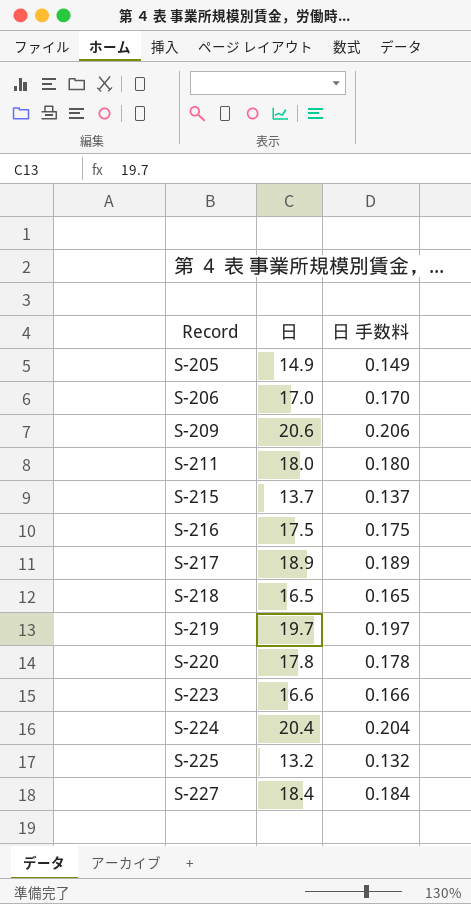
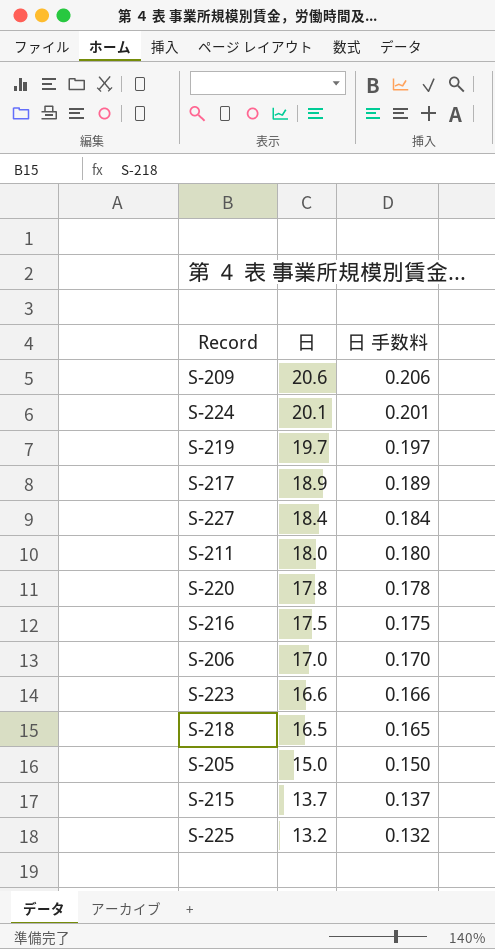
row order: Record ascending -> 日 descending
S-224 | 日: 20.4 -> 20.1
S-224 | 日 手数料: 0.204 -> 0.201
S-205 | 日: 14.9 -> 15.0
S-205 | 日 手数料: 0.149 -> 0.150

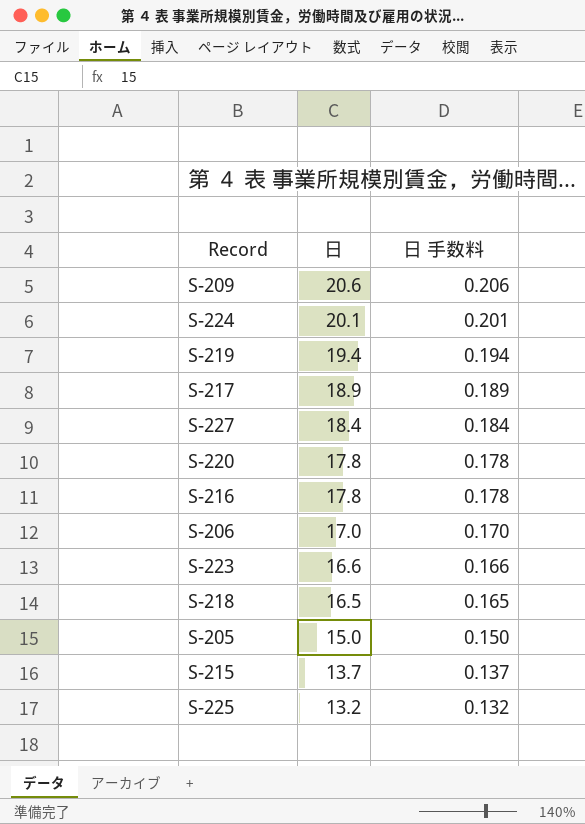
row S-211: 18.0 | 0.180 -> none
S-219 | 日: 19.7 -> 19.4
S-219 | 日 手数料: 0.197 -> 0.194
S-216 | 日: 17.5 -> 17.8
S-216 | 日 手数料: 0.175 -> 0.178

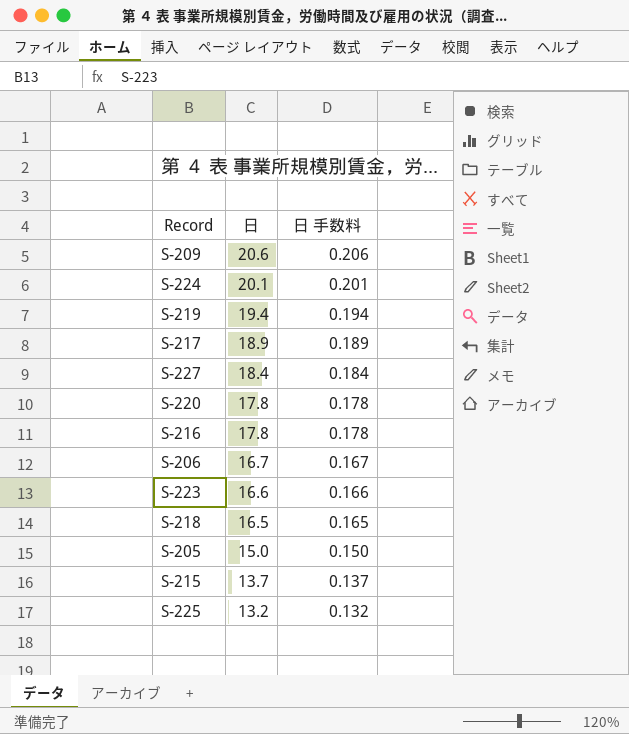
S-206 | 日: 17.0 -> 16.7
S-206 | 日 手数料: 0.170 -> 0.167

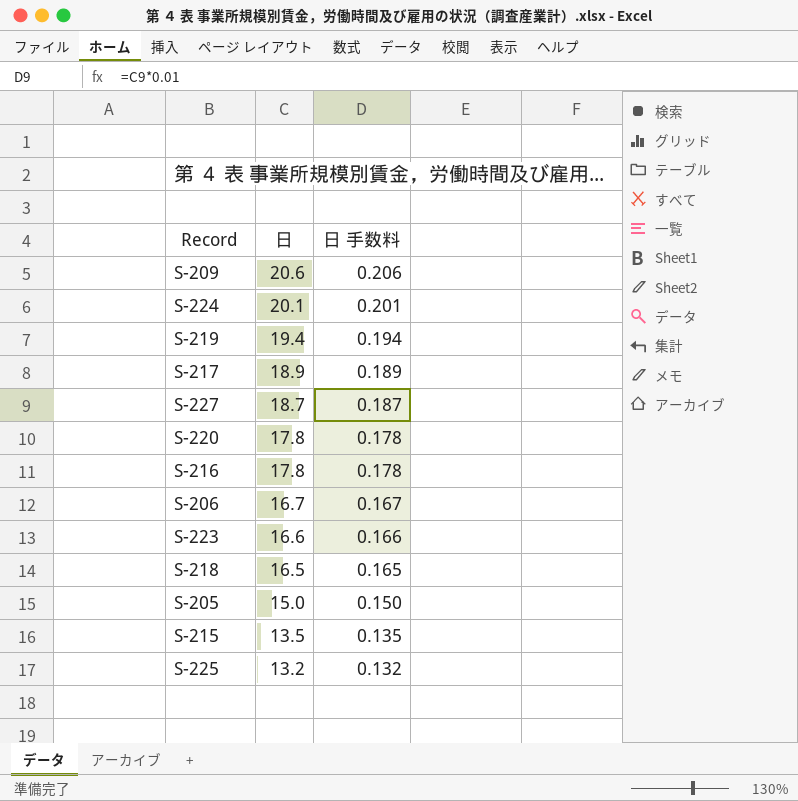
S-227 | 日: 18.4 -> 18.7
S-227 | 日 手数料: 0.184 -> 0.187
S-215 | 日: 13.7 -> 13.5
S-215 | 日 手数料: 0.137 -> 0.135

